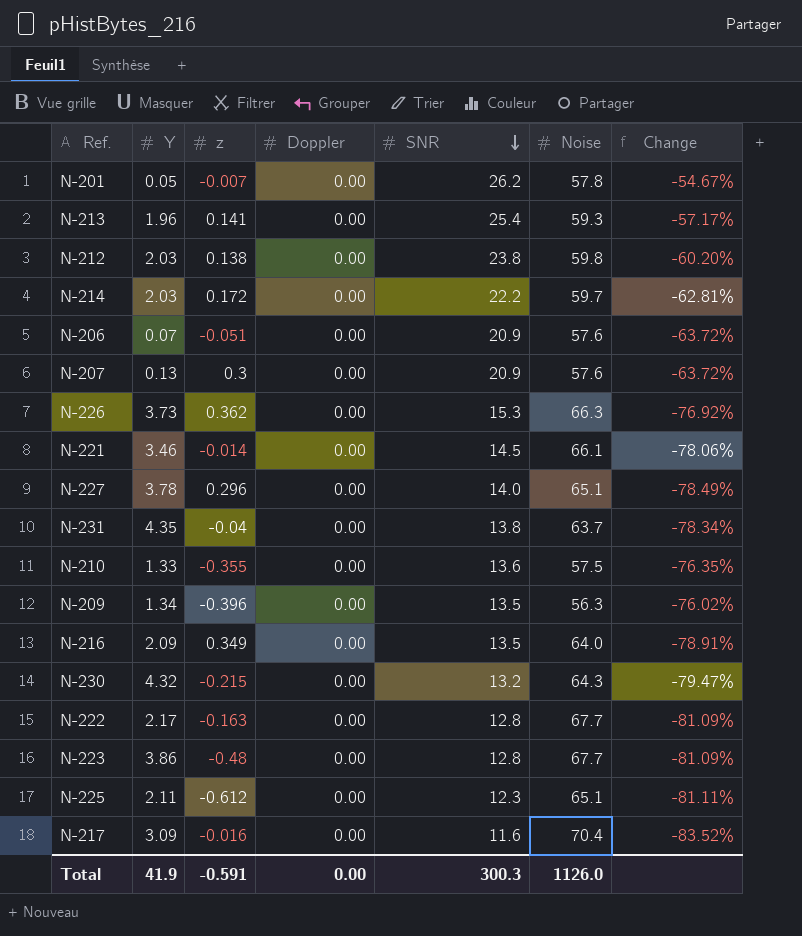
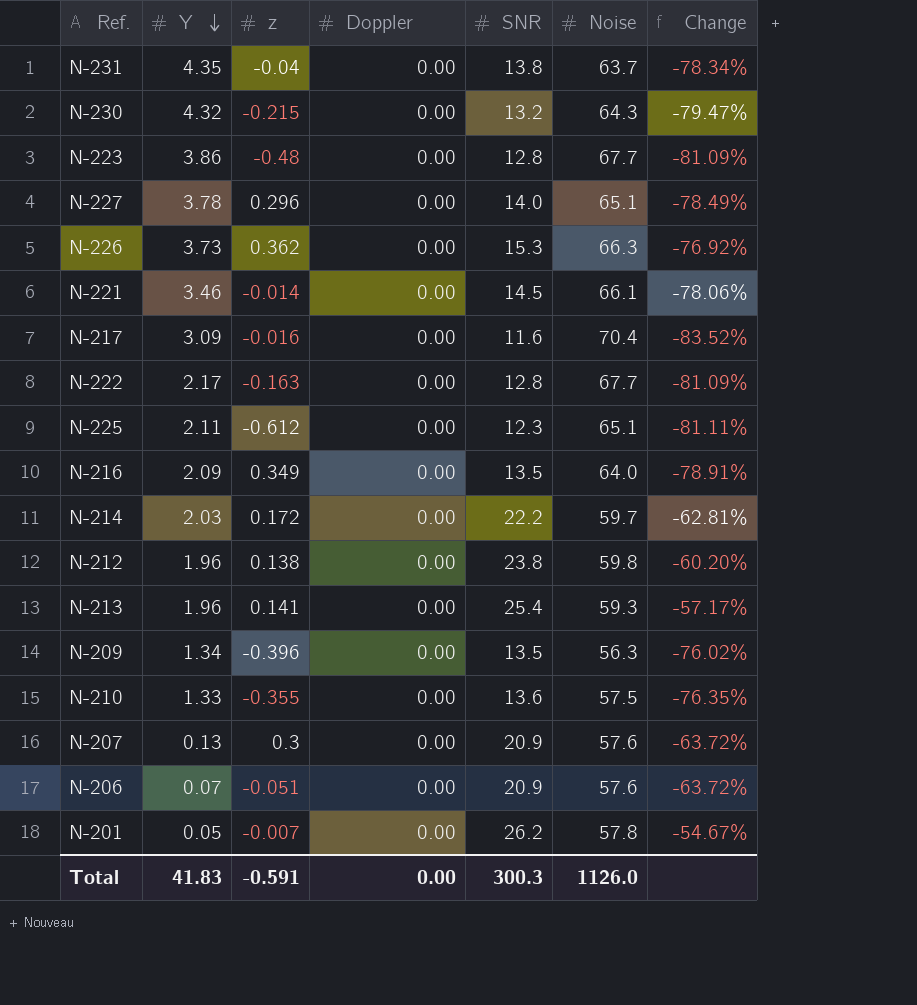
row order: SNR descending -> Y descending
N-212 | Y: 2.03 -> 1.96
Total | Y: 41.9 -> 41.83

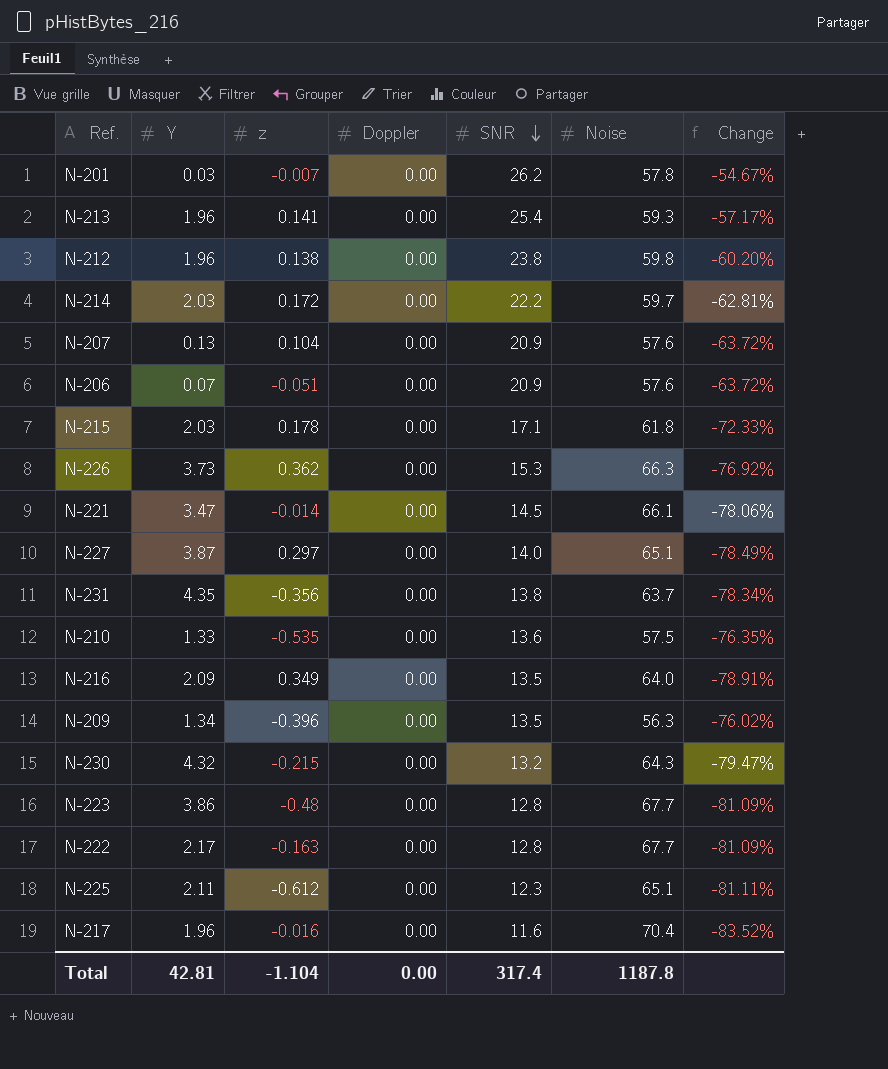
row order: Y descending -> SNR descending
N-201 | Y: 0.05 -> 0.03
N-207 | z: 0.3 -> 0.104
row N-215: none -> 2.03 | 0.178 | 0.00 | 17.1 | 61.8 | -72.33%
N-221 | Y: 3.46 -> 3.47
N-227 | Y: 3.78 -> 3.87
N-227 | z: 0.296 -> 0.297
N-231 | z: -0.04 -> -0.356
N-210 | z: -0.355 -> -0.535
N-217 | Y: 3.09 -> 1.96
Total | Y: 41.83 -> 42.81
Total | z: -0.591 -> -1.104
Total | SNR: 300.3 -> 317.4
Total | Noise: 1126.0 -> 1187.8

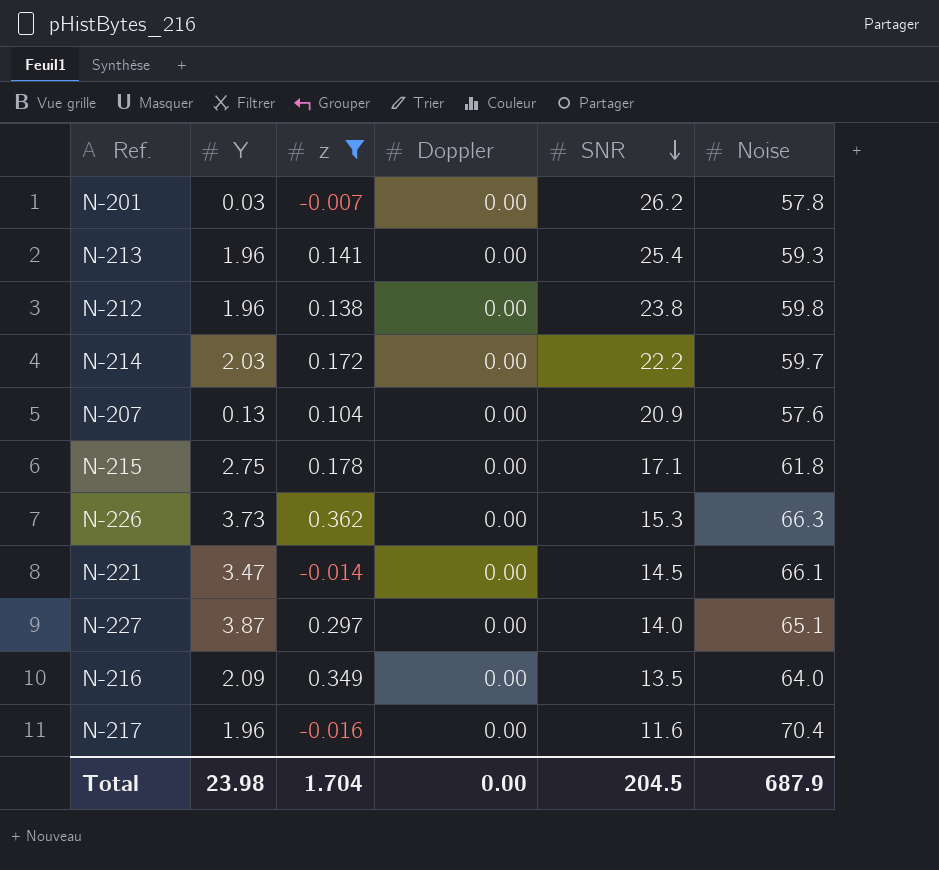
filter: none -> z >= -0.016
column Change | formula: ([SNR] - [Noise]) / [Noise] -> none
N-215 | Y: 2.03 -> 2.75
Total | Y: 42.81 -> 23.98
Total | z: -1.104 -> 1.704
Total | SNR: 317.4 -> 204.5
Total | Noise: 1187.8 -> 687.9

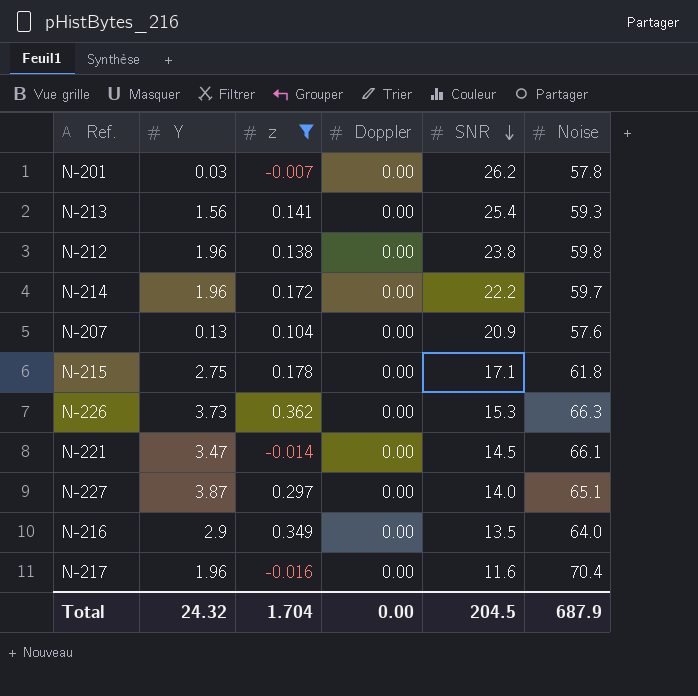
N-213 | Y: 1.96 -> 1.56
N-214 | Y: 2.03 -> 1.96
N-216 | Y: 2.09 -> 2.9
Total | Y: 23.98 -> 24.32

